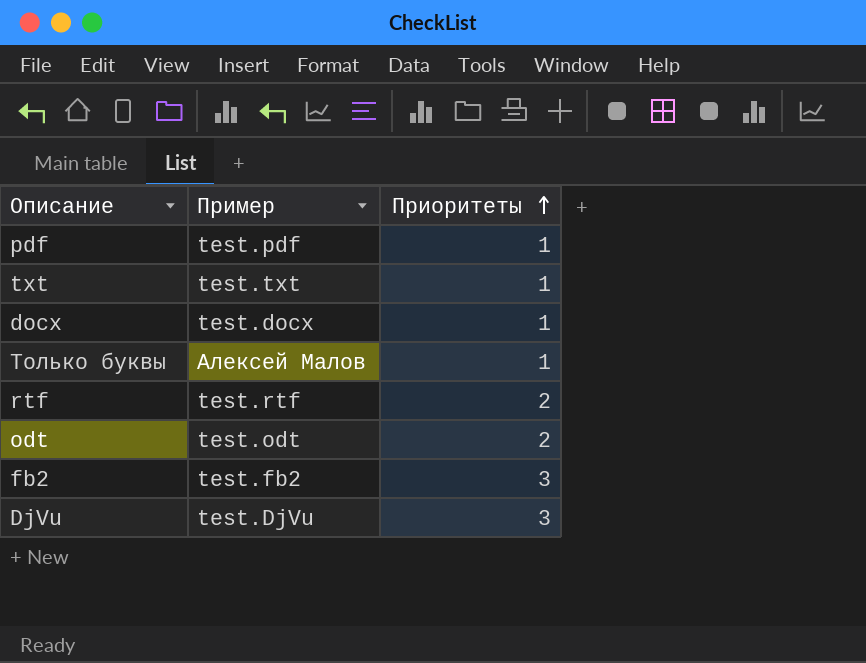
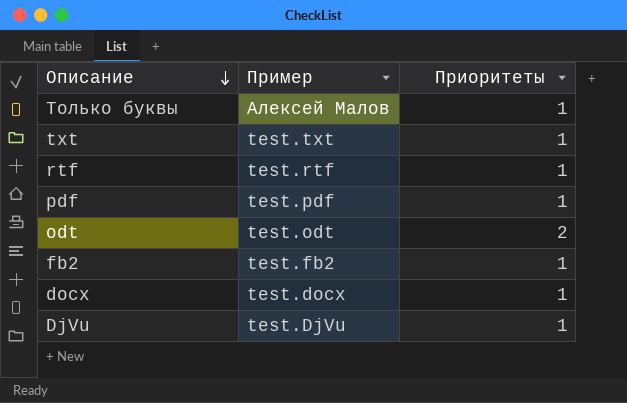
row order: Приоритеты ascending -> Описание descending
rtf | Приоритеты: 2 -> 1
fb2 | Приоритеты: 3 -> 1
DjVu | Приоритеты: 3 -> 1

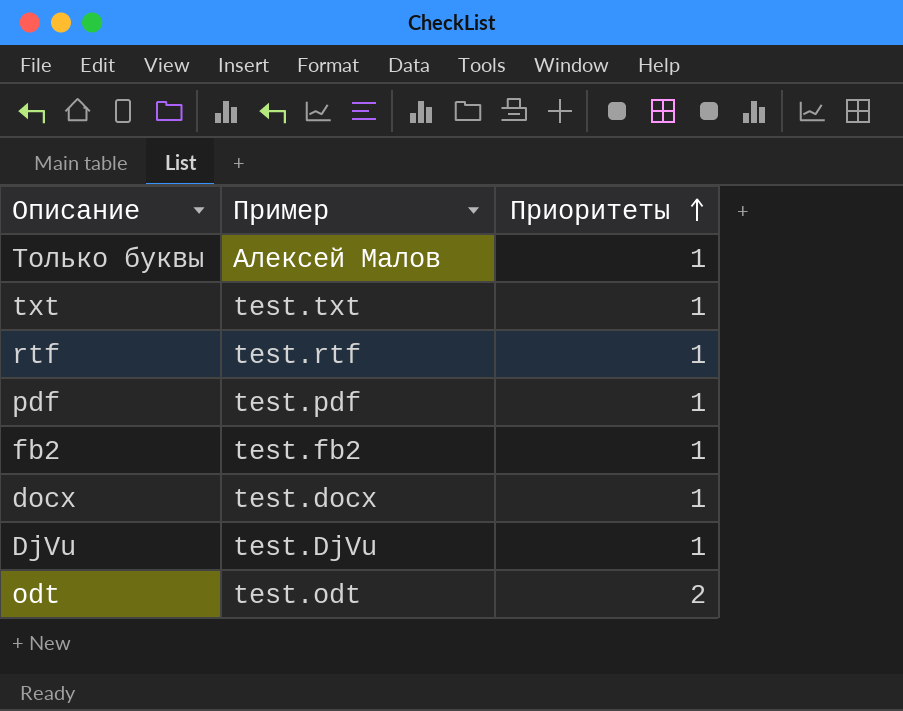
row order: Описание descending -> Приоритеты ascending

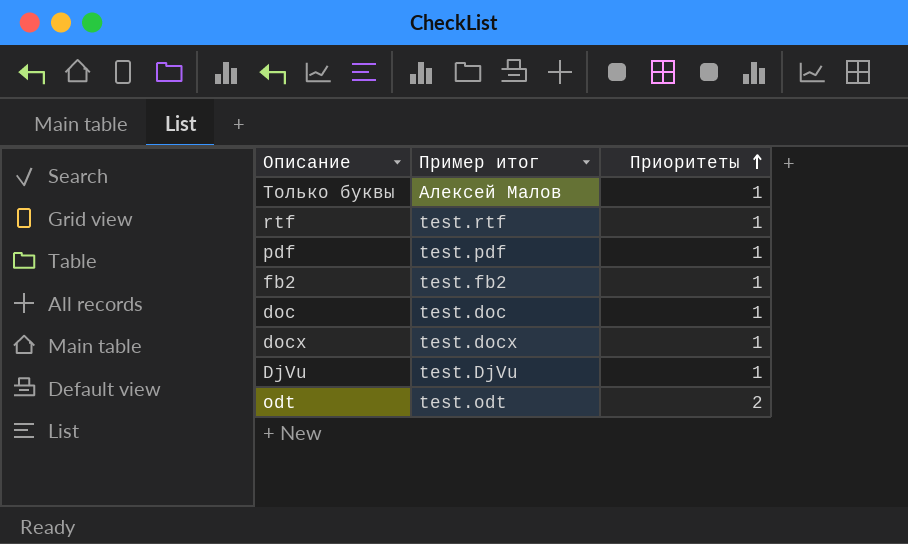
column name: Пример -> Пример итог
row txt: test.txt | 1 -> none
row doc: none -> test.doc | 1

